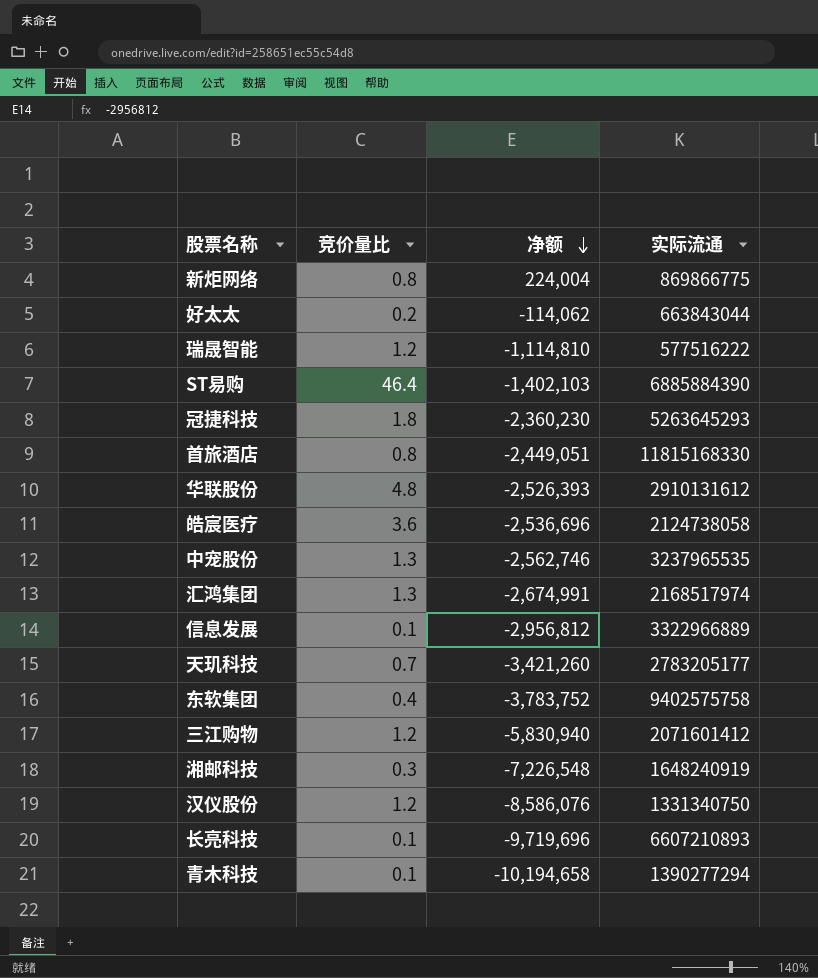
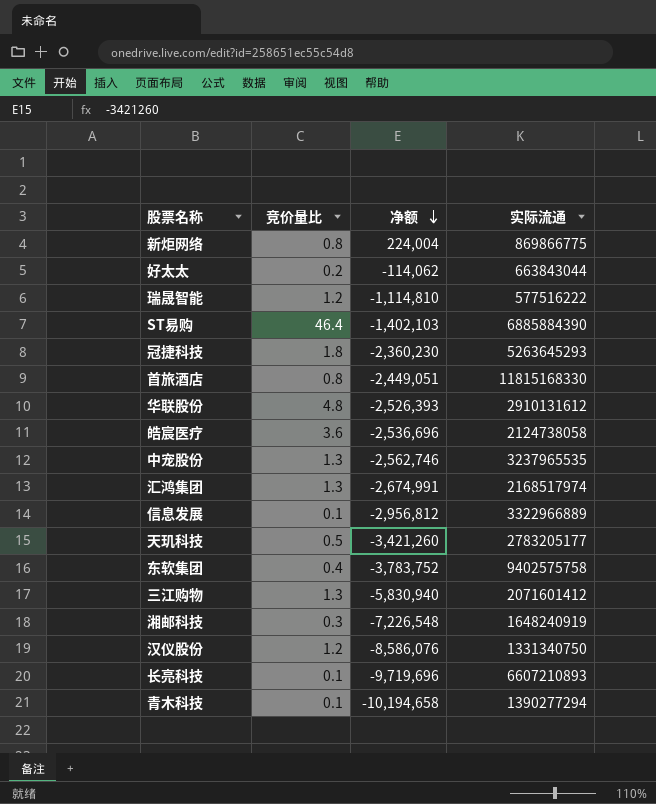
天玑科技 | 竞价量比: 0.7 -> 0.5
三江购物 | 竞价量比: 1.2 -> 1.3

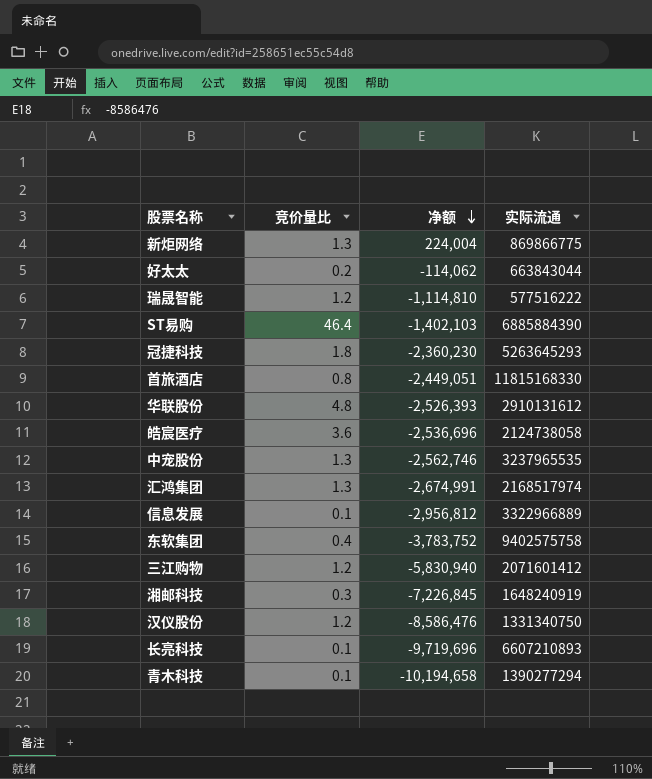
row 天玑科技: 0.5 | -3,421,260 | 2783205177 -> none
新炬网络 | 竞价量比: 0.8 -> 1.3
三江购物 | 竞价量比: 1.3 -> 1.2
湘邮科技 | 净额: -7,226,548 -> -7,226,845
汉仪股份 | 净额: -8,586,076 -> -8,586,476

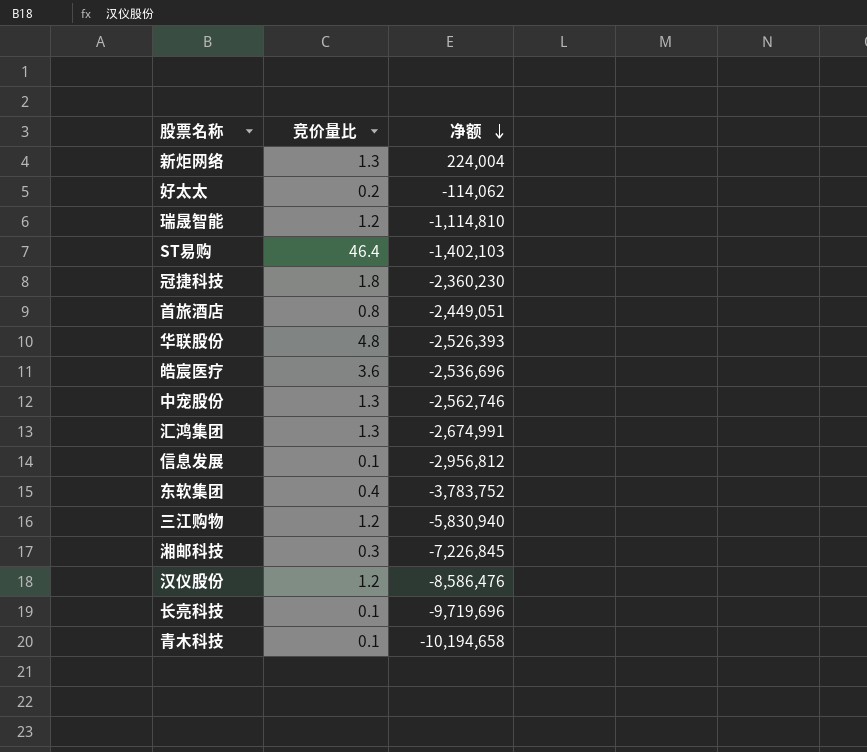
column 实际流通 | position: 4 -> none

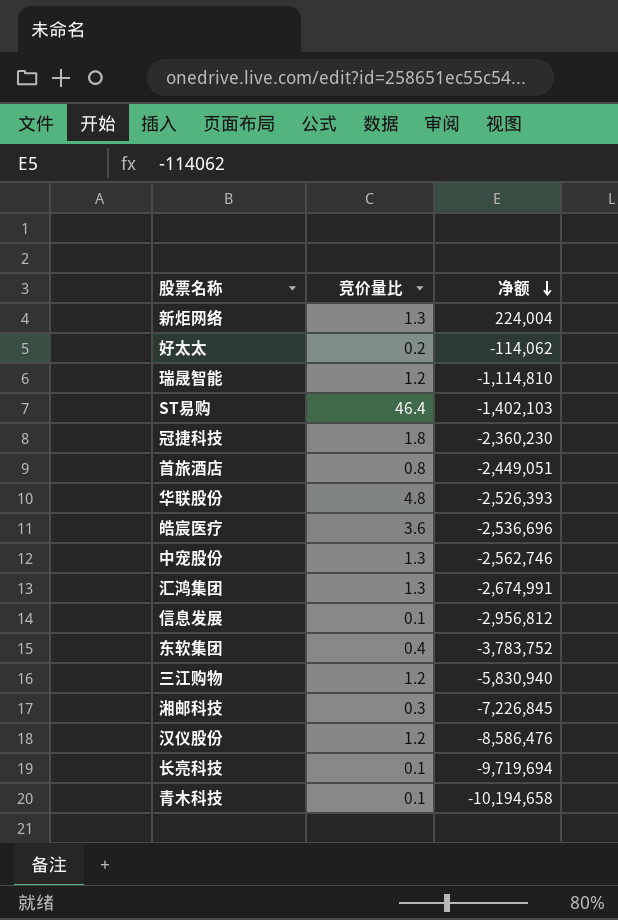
长亮科技 | 净额: -9,719,696 -> -9,719,694

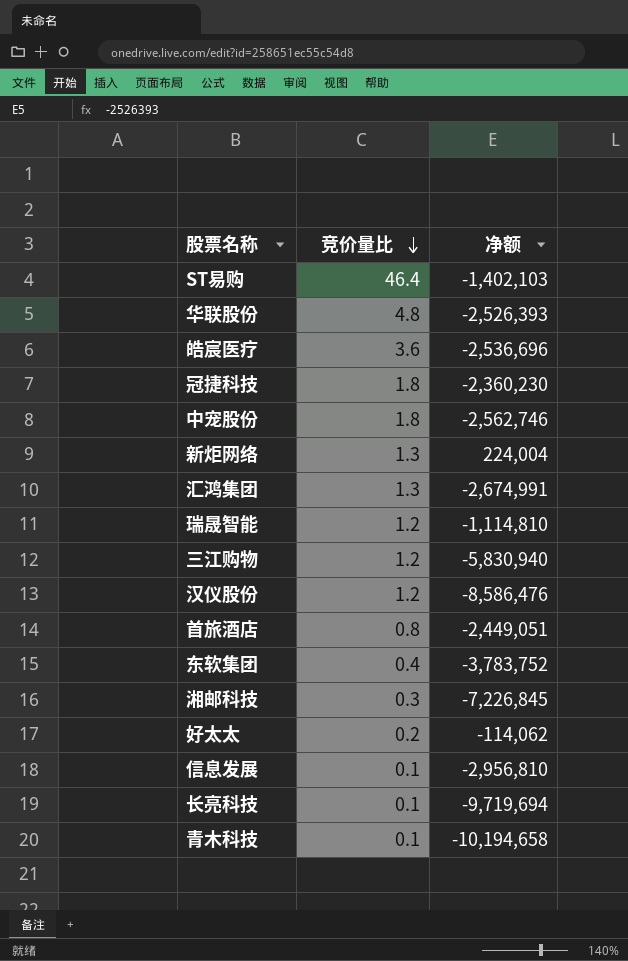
row order: 净额 descending -> 竞价量比 descending
中宠股份 | 竞价量比: 1.3 -> 1.8
信息发展 | 净额: -2,956,812 -> -2,956,810

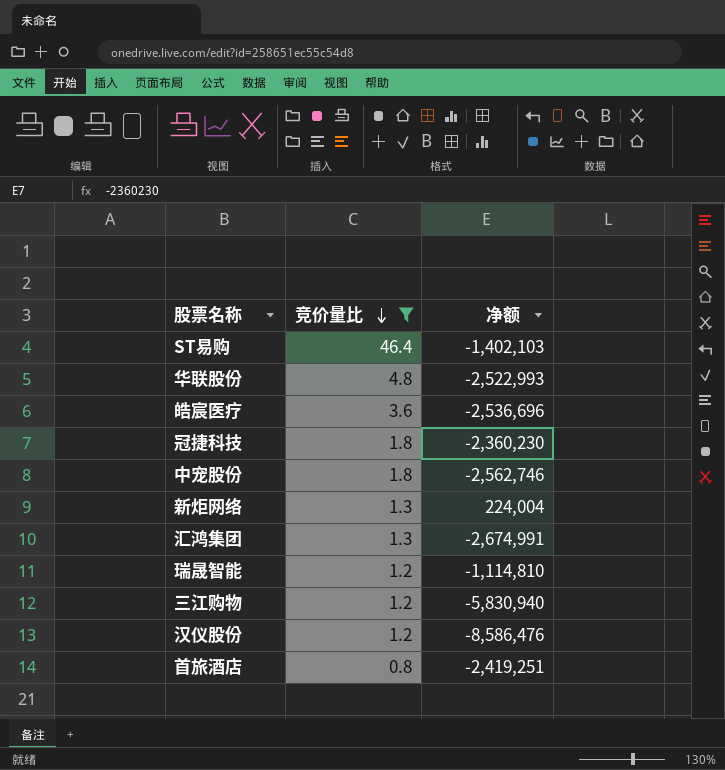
filter: none -> 竞价量比 >= 0.8
华联股份 | 净额: -2,526,393 -> -2,522,993
首旅酒店 | 净额: -2,449,051 -> -2,419,251

